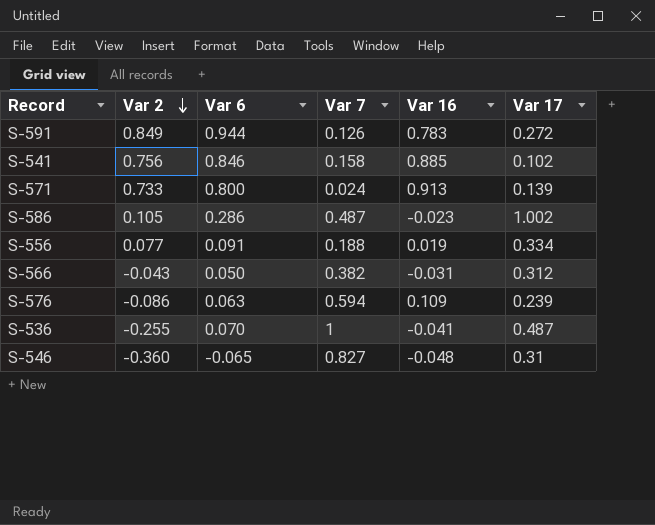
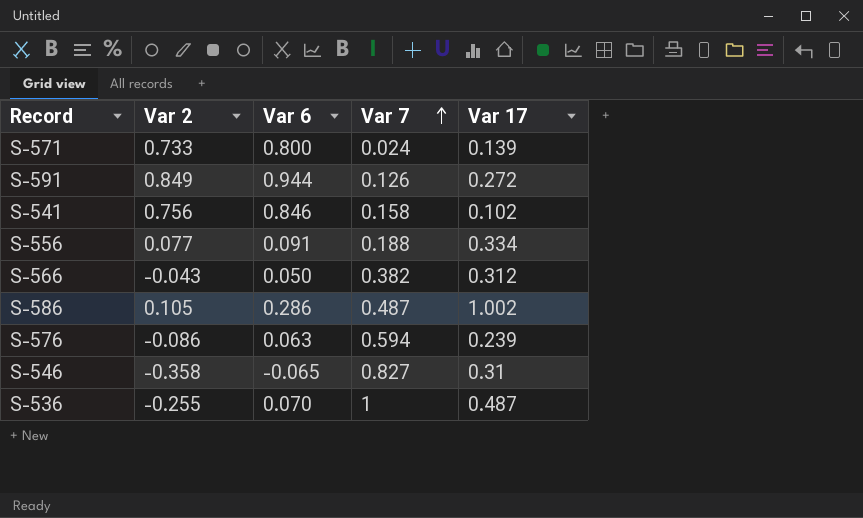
row order: Var 2 descending -> Var 7 ascending
column Var 16 | position: 5 -> none
S-546 | Var 2: -0.360 -> -0.358

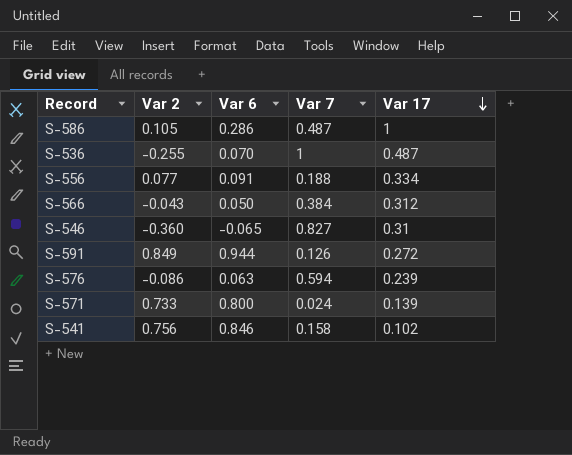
row order: Var 7 ascending -> Var 17 descending
S-586 | Var 17: 1.002 -> 1
S-566 | Var 7: 0.382 -> 0.384
S-546 | Var 2: -0.358 -> -0.360

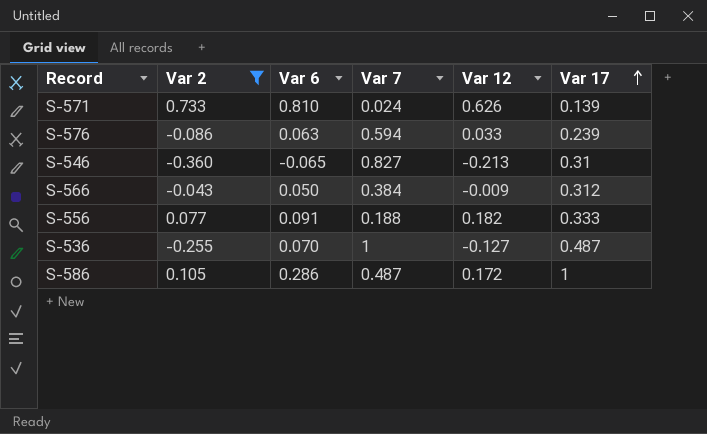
filter: none -> Var 2 <= 0.733
row order: Var 17 descending -> Var 17 ascending
column Var 12 | position: none -> 5
S-571 | Var 6: 0.800 -> 0.810
S-556 | Var 17: 0.334 -> 0.333

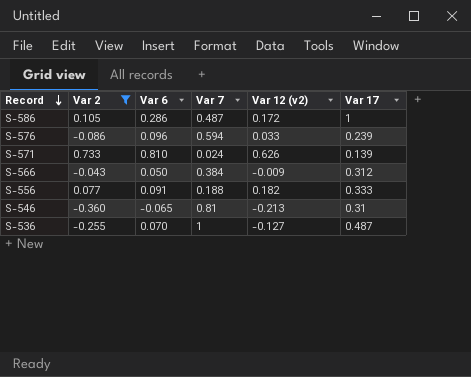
row order: Var 17 ascending -> Record descending
column name: Var 12 -> Var 12 (v2)
S-576 | Var 6: 0.063 -> 0.096
S-546 | Var 7: 0.827 -> 0.81

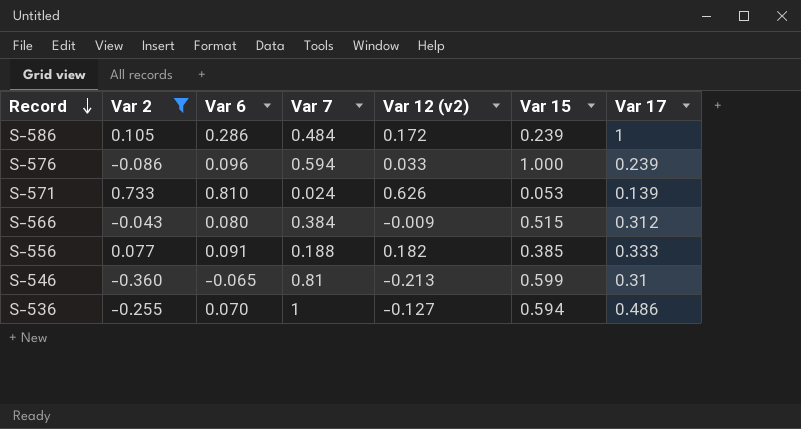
column Var 15 | position: none -> 6
S-586 | Var 7: 0.487 -> 0.484
S-566 | Var 6: 0.050 -> 0.080
S-536 | Var 17: 0.487 -> 0.486

